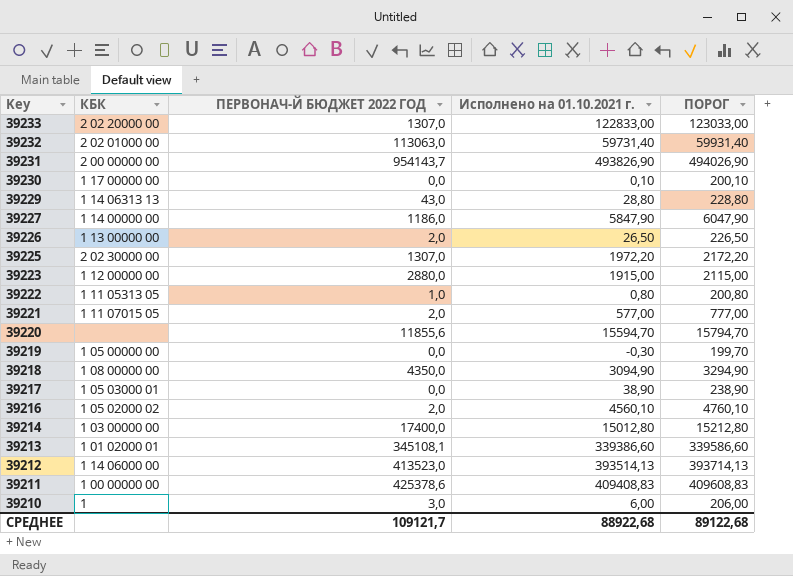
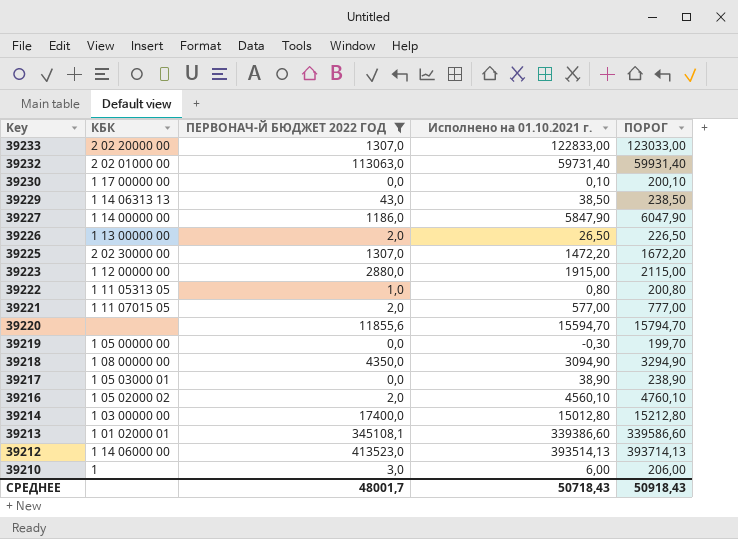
filter: none -> ПЕРВОНАЧ-Й БЮДЖЕТ 2022 ГОД <= 413523,0
39229 | Исполнено на 01.10.2021 г.: 28,80 -> 38,50
39229 | ПОРОГ: 228,80 -> 238,50
39225 | Исполнено на 01.10.2021 г.: 1972,20 -> 1472,20
39225 | ПОРОГ: 2172,20 -> 1672,20
СРЕДНЕЕ | ПЕРВОНАЧ-Й БЮДЖЕТ 2022 ГОД: 109121,7 -> 48001,7
СРЕДНЕЕ | Исполнено на 01.10.2021 г.: 88922,68 -> 50718,43
СРЕДНЕЕ | ПОРОГ: 89122,68 -> 50918,43

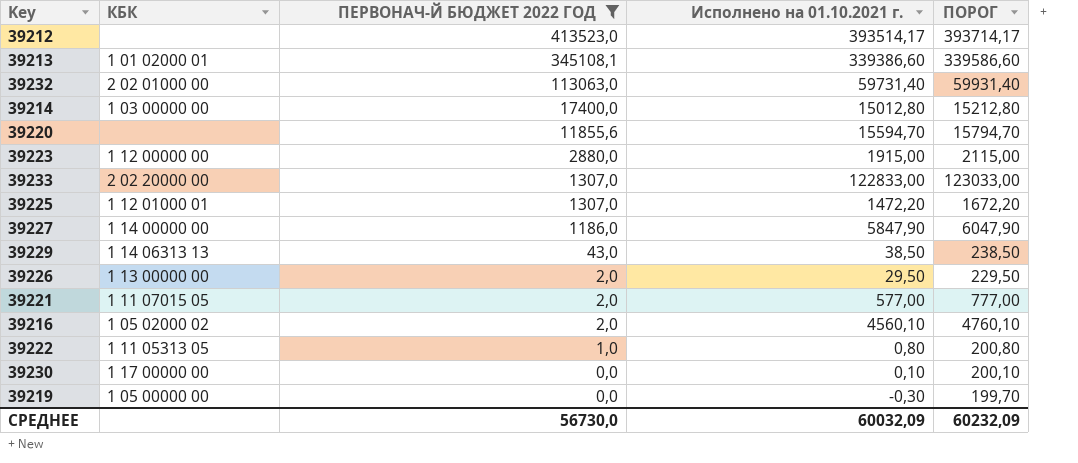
row order: Key descending -> ПЕРВОНАЧ-Й БЮДЖЕТ 2022 ГОД descending
row 39218: 1 08 00000 00 | 4350,0 | 3094,90 | 3294,90 -> none
row 39217: 1 05 03000 01 | 0,0 | 38,90 | 238,90 -> none
row 39210: 1 | 3,0 | 6,00 | 206,00 -> none
39212 | КБК: 1 14 06000 00 -> none
39212 | Исполнено на 01.10.2021 г.: 393514,13 -> 393514,17
39212 | ПОРОГ: 393714,13 -> 393714,17
39225 | КБК: 2 02 30000 00 -> 1 12 01000 01
39226 | Исполнено на 01.10.2021 г.: 26,50 -> 29,50
39226 | ПОРОГ: 226,50 -> 229,50
СРЕДНЕЕ | ПЕРВОНАЧ-Й БЮДЖЕТ 2022 ГОД: 48001,7 -> 56730,0
СРЕДНЕЕ | Исполнено на 01.10.2021 г.: 50718,43 -> 60032,09
СРЕДНЕЕ | ПОРОГ: 50918,43 -> 60232,09

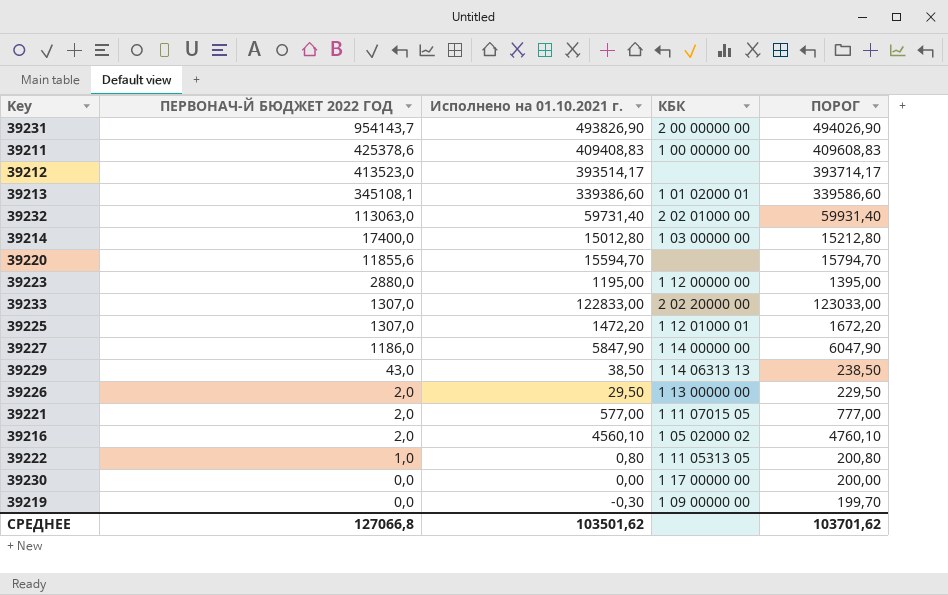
filter: ПЕРВОНАЧ-Й БЮДЖЕТ 2022 ГОД <= 413523,0 -> none
column КБК | position: 2 -> 4
39223 | Исполнено на 01.10.2021 г.: 1915,00 -> 1195,00
39223 | ПОРОГ: 2115,00 -> 1395,00
39230 | Исполнено на 01.10.2021 г.: 0,10 -> 0,00
39230 | ПОРОГ: 200,10 -> 200,00
39219 | КБК: 1 05 00000 00 -> 1 09 00000 00
СРЕДНЕЕ | ПЕРВОНАЧ-Й БЮДЖЕТ 2022 ГОД: 56730,0 -> 127066,8
СРЕДНЕЕ | Исполнено на 01.10.2021 г.: 60032,09 -> 103501,62
СРЕДНЕЕ | ПОРОГ: 60232,09 -> 103701,62

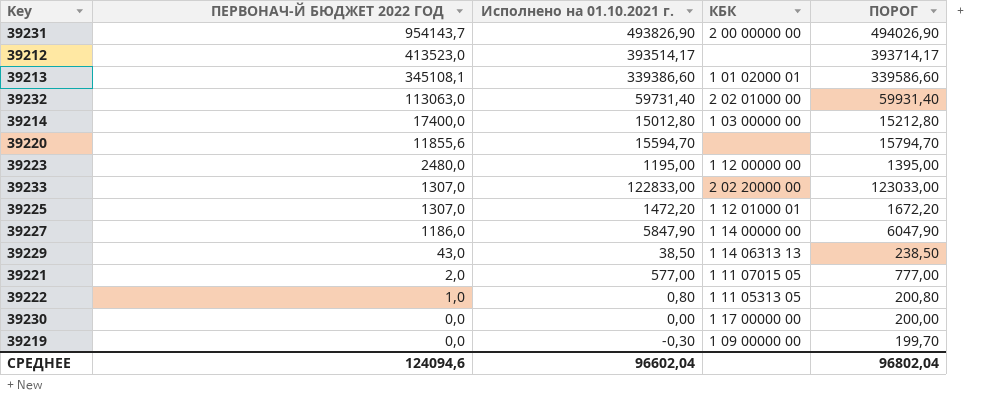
row 39211: 425378,6 | 409408,83 | 1 00 00000 00 | 409608,83 -> none
row 39226: 2,0 | 29,50 | 1 13 00000 00 | 229,50 -> none
row 39216: 2,0 | 4560,10 | 1 05 02000 02 | 4760,10 -> none
39223 | ПЕРВОНАЧ-Й БЮДЖЕТ 2022 ГОД: 2880,0 -> 2480,0
СРЕДНЕЕ | ПЕРВОНАЧ-Й БЮДЖЕТ 2022 ГОД: 127066,8 -> 124094,6
СРЕДНЕЕ | Исполнено на 01.10.2021 г.: 103501,62 -> 96602,04
СРЕДНЕЕ | ПОРОГ: 103701,62 -> 96802,04

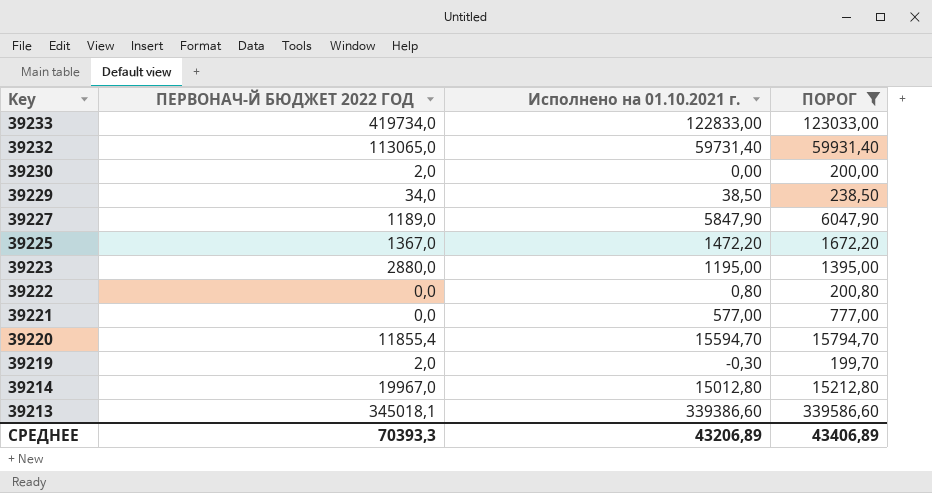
filter: none -> ПОРОГ <= 339586,60
row order: ПЕРВОНАЧ-Й БЮДЖЕТ 2022 ГОД descending -> Key descending
column КБК | position: 4 -> none
39233 | ПЕРВОНАЧ-Й БЮДЖЕТ 2022 ГОД: 1307,0 -> 419734,0
39232 | ПЕРВОНАЧ-Й БЮДЖЕТ 2022 ГОД: 113063,0 -> 113065,0
39230 | ПЕРВОНАЧ-Й БЮДЖЕТ 2022 ГОД: 0,0 -> 2,0
39229 | ПЕРВОНАЧ-Й БЮДЖЕТ 2022 ГОД: 43,0 -> 34,0
39227 | ПЕРВОНАЧ-Й БЮДЖЕТ 2022 ГОД: 1186,0 -> 1189,0
39225 | ПЕРВОНАЧ-Й БЮДЖЕТ 2022 ГОД: 1307,0 -> 1367,0
39223 | ПЕРВОНАЧ-Й БЮДЖЕТ 2022 ГОД: 2480,0 -> 2880,0
39222 | ПЕРВОНАЧ-Й БЮДЖЕТ 2022 ГОД: 1,0 -> 0,0
39221 | ПЕРВОНАЧ-Й БЮДЖЕТ 2022 ГОД: 2,0 -> 0,0
39220 | ПЕРВОНАЧ-Й БЮДЖЕТ 2022 ГОД: 11855,6 -> 11855,4
39219 | ПЕРВОНАЧ-Й БЮДЖЕТ 2022 ГОД: 0,0 -> 2,0
39214 | ПЕРВОНАЧ-Й БЮДЖЕТ 2022 ГОД: 17400,0 -> 19967,0
39213 | ПЕРВОНАЧ-Й БЮДЖЕТ 2022 ГОД: 345108,1 -> 345018,1
СРЕДНЕЕ | ПЕРВОНАЧ-Й БЮДЖЕТ 2022 ГОД: 124094,6 -> 70393,3
СРЕДНЕЕ | Исполнено на 01.10.2021 г.: 96602,04 -> 43206,89
СРЕДНЕЕ | ПОРОГ: 96802,04 -> 43406,89

